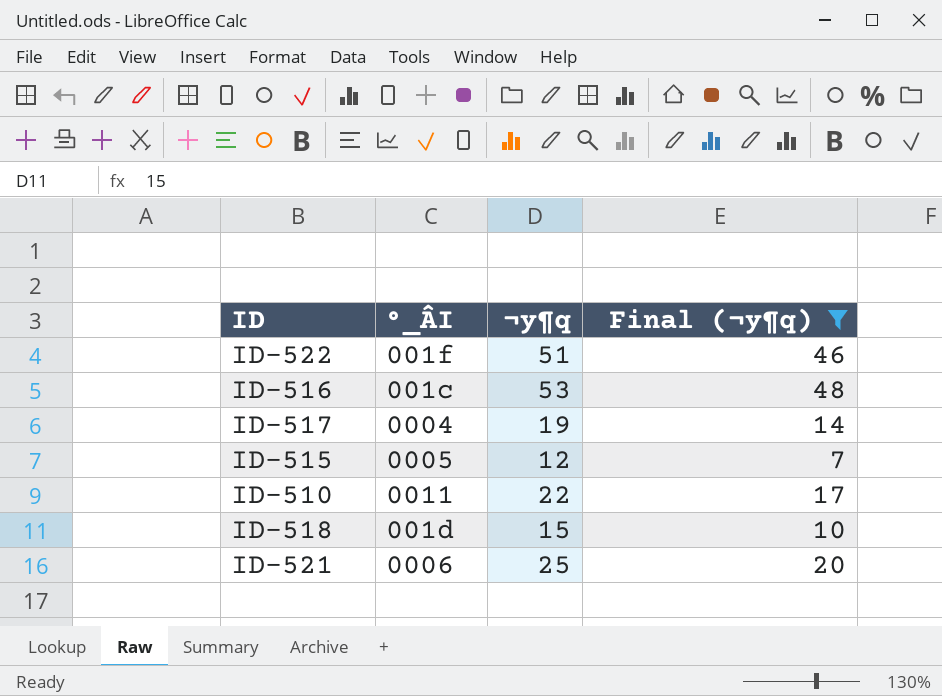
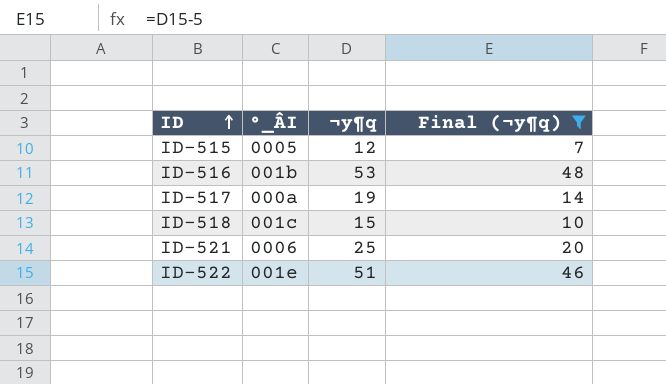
row order: none -> ID ascending
row ID-510: 0011 | 22 | 17 -> none
ID-516 | °_ÂI: 001c -> 001b
ID-517 | °_ÂI: 0004 -> 000a
ID-518 | °_ÂI: 001d -> 001c
ID-522 | °_ÂI: 001f -> 001e

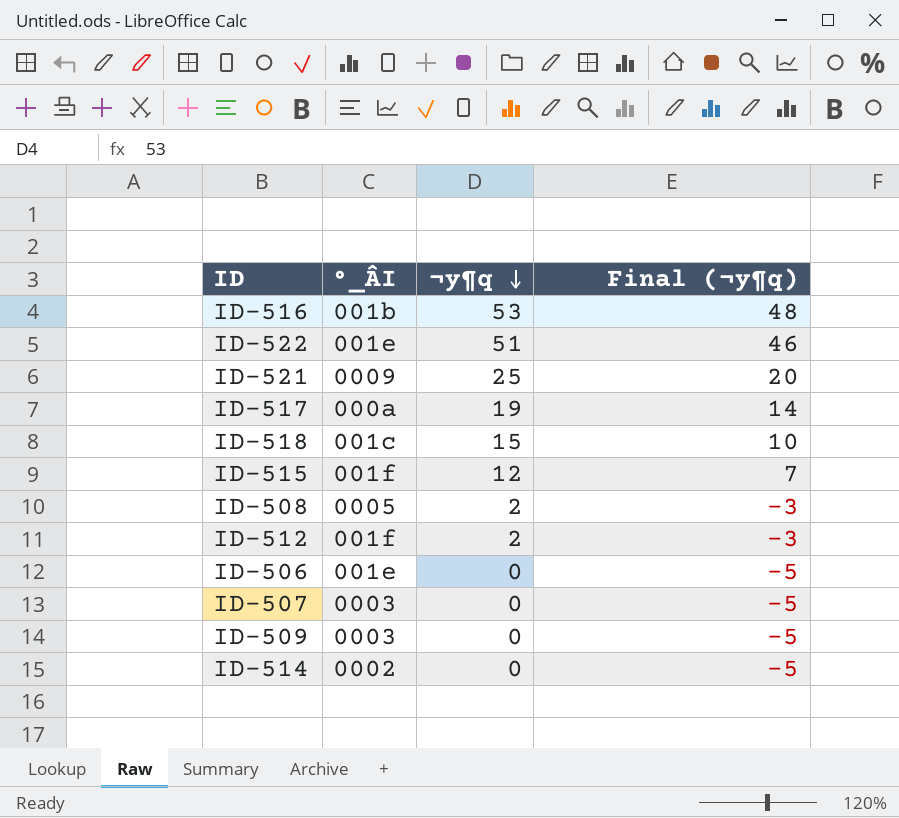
filter: Final (¬y¶q) >= 7 -> none
row order: ID ascending -> ¬y¶q descending
ID-521 | °_ÂI: 0006 -> 0009
ID-515 | °_ÂI: 0005 -> 001f

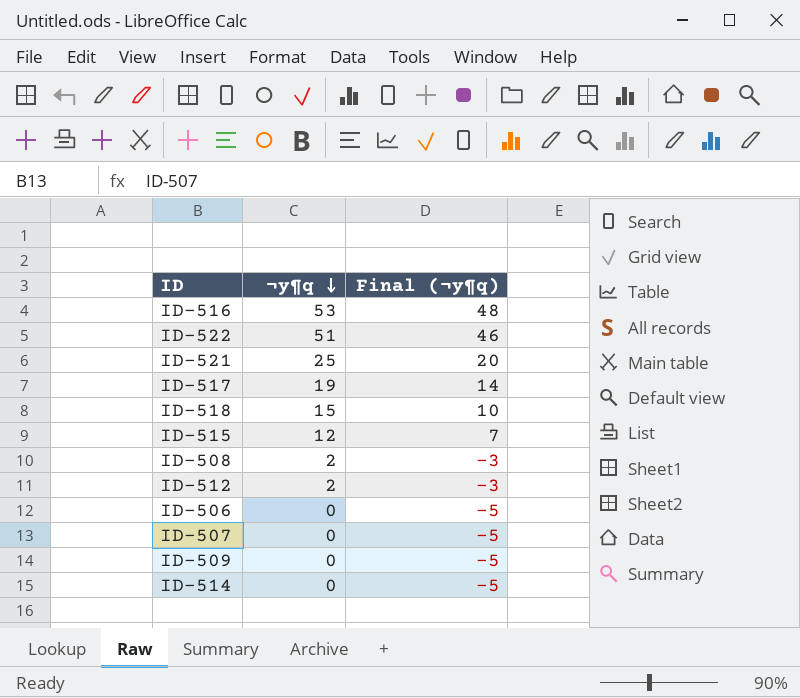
column °_ÂI | position: 2 -> none

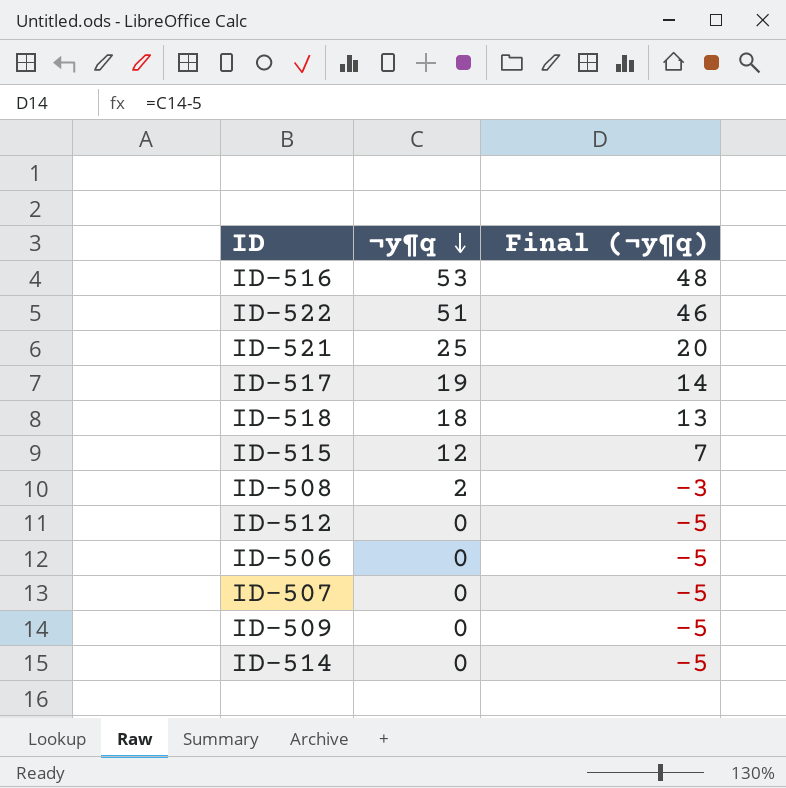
ID-518 | ¬y¶q: 15 -> 18
ID-518 | Final (¬y¶q): 10 -> 13
ID-512 | ¬y¶q: 2 -> 0
ID-512 | Final (¬y¶q): -3 -> -5

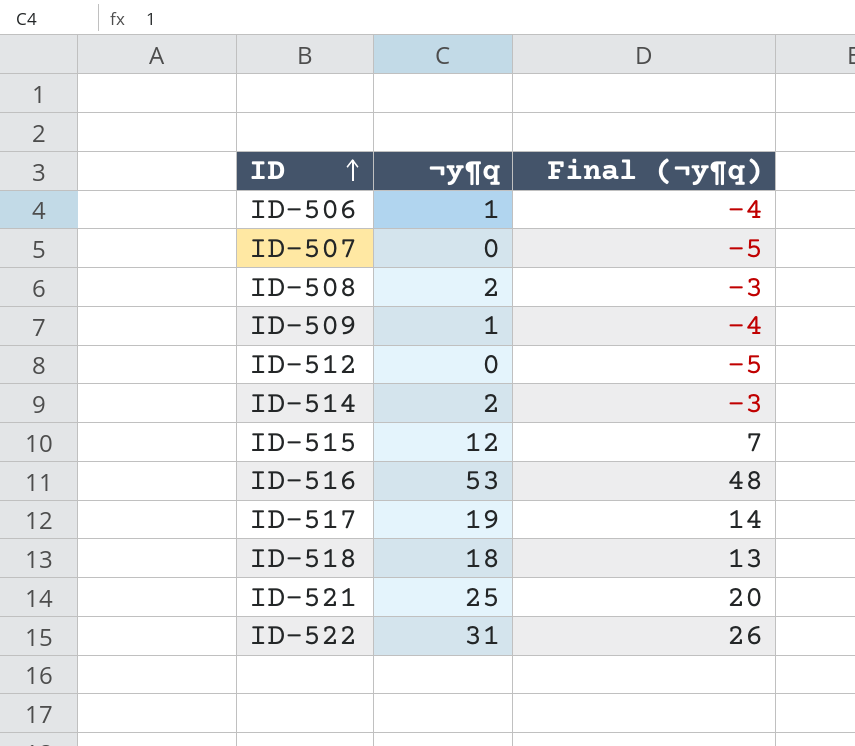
row order: ¬y¶q descending -> ID ascending
ID-506 | ¬y¶q: 0 -> 1
ID-506 | Final (¬y¶q): -5 -> -4
ID-509 | ¬y¶q: 0 -> 1
ID-509 | Final (¬y¶q): -5 -> -4
ID-514 | ¬y¶q: 0 -> 2
ID-514 | Final (¬y¶q): -5 -> -3
ID-522 | ¬y¶q: 51 -> 31
ID-522 | Final (¬y¶q): 46 -> 26

